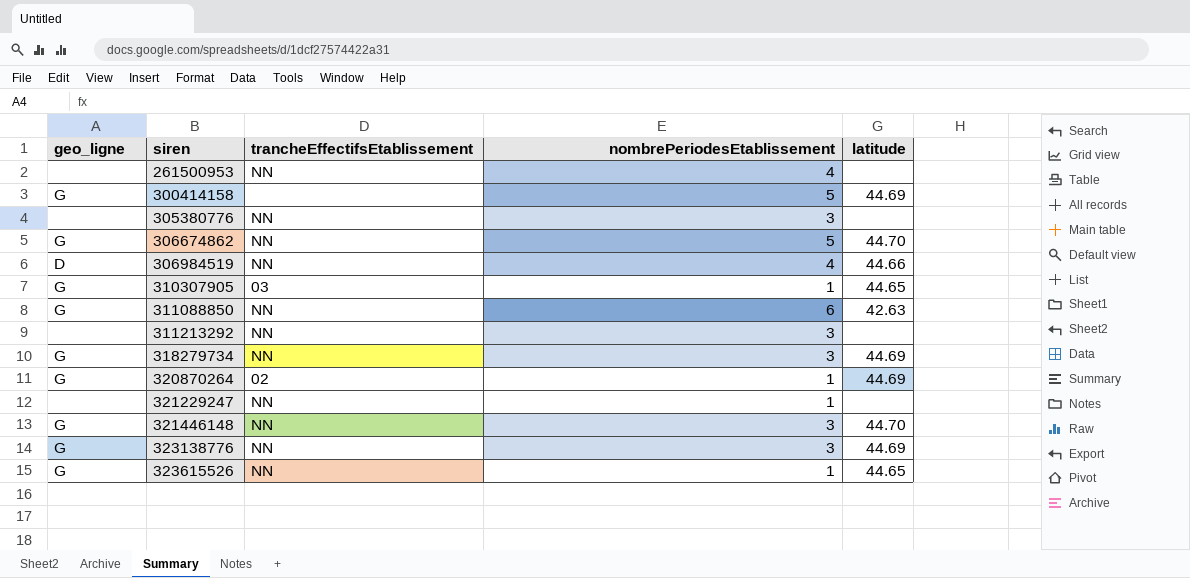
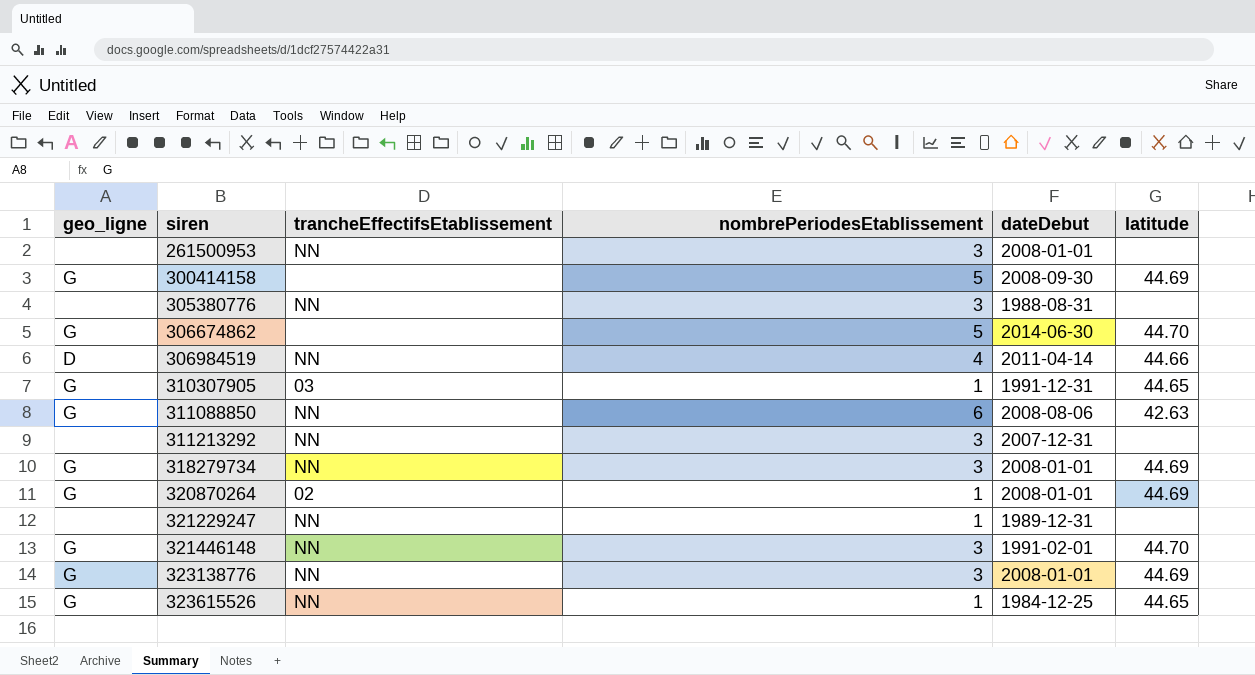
column dateDebut | position: none -> 5
261500953 | nombrePeriodesEtablissement: 4 -> 3
306674862 | trancheEffectifsEtablissement: NN -> none

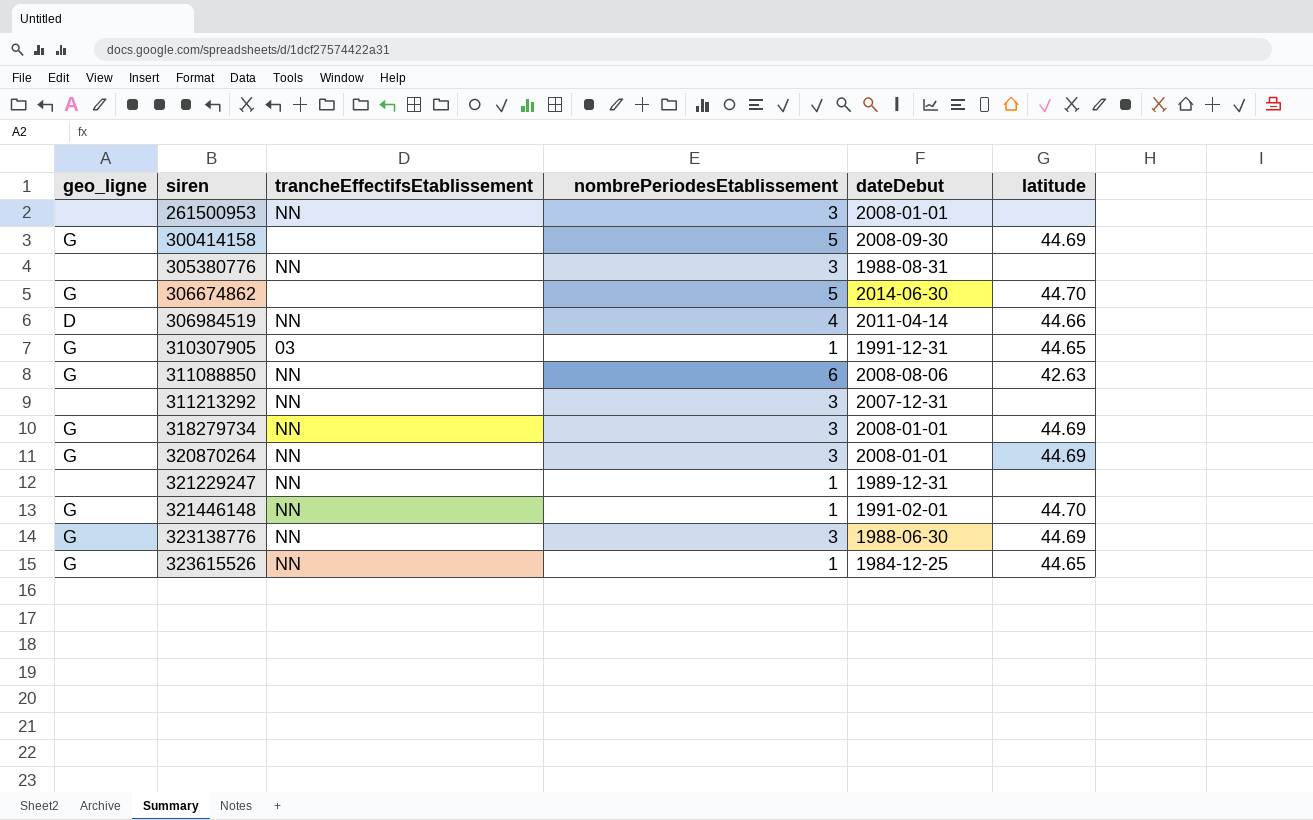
320870264 | trancheEffectifsEtablissement: 02 -> NN
320870264 | nombrePeriodesEtablissement: 1 -> 3
321446148 | nombrePeriodesEtablissement: 3 -> 1
323138776 | dateDebut: 2008-01-01 -> 1988-06-30

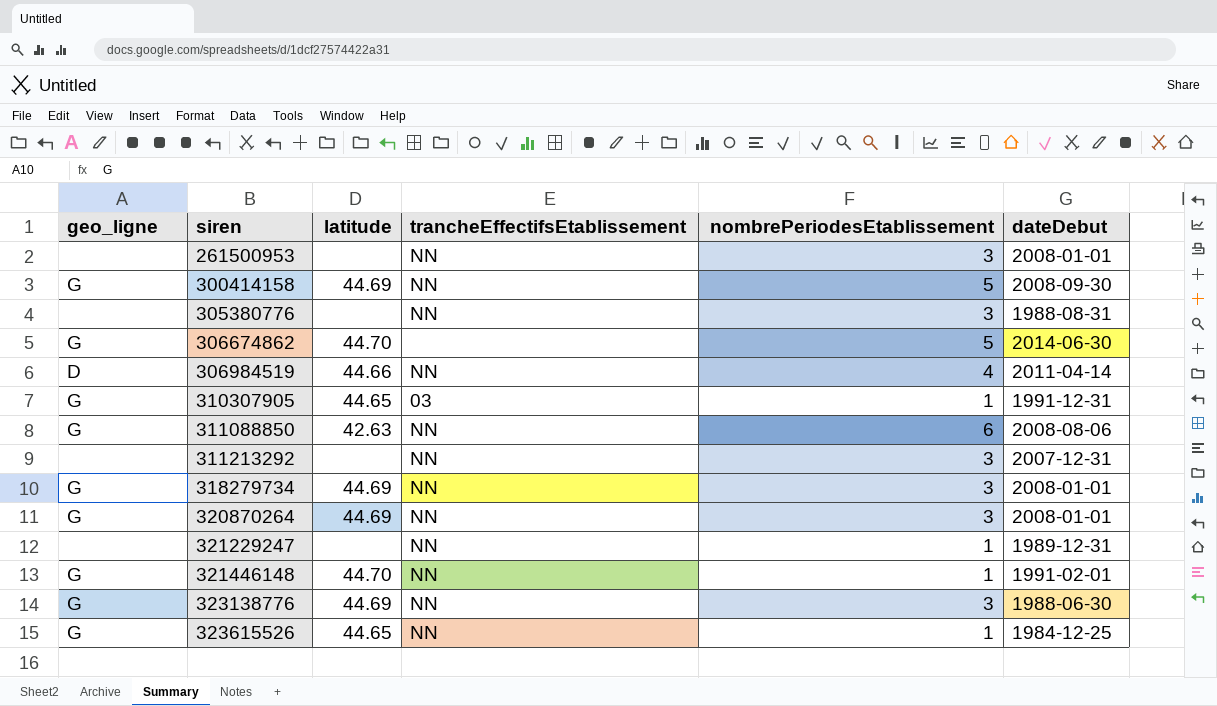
column latitude | position: 6 -> 3
300414158 | trancheEffectifsEtablissement: none -> NN

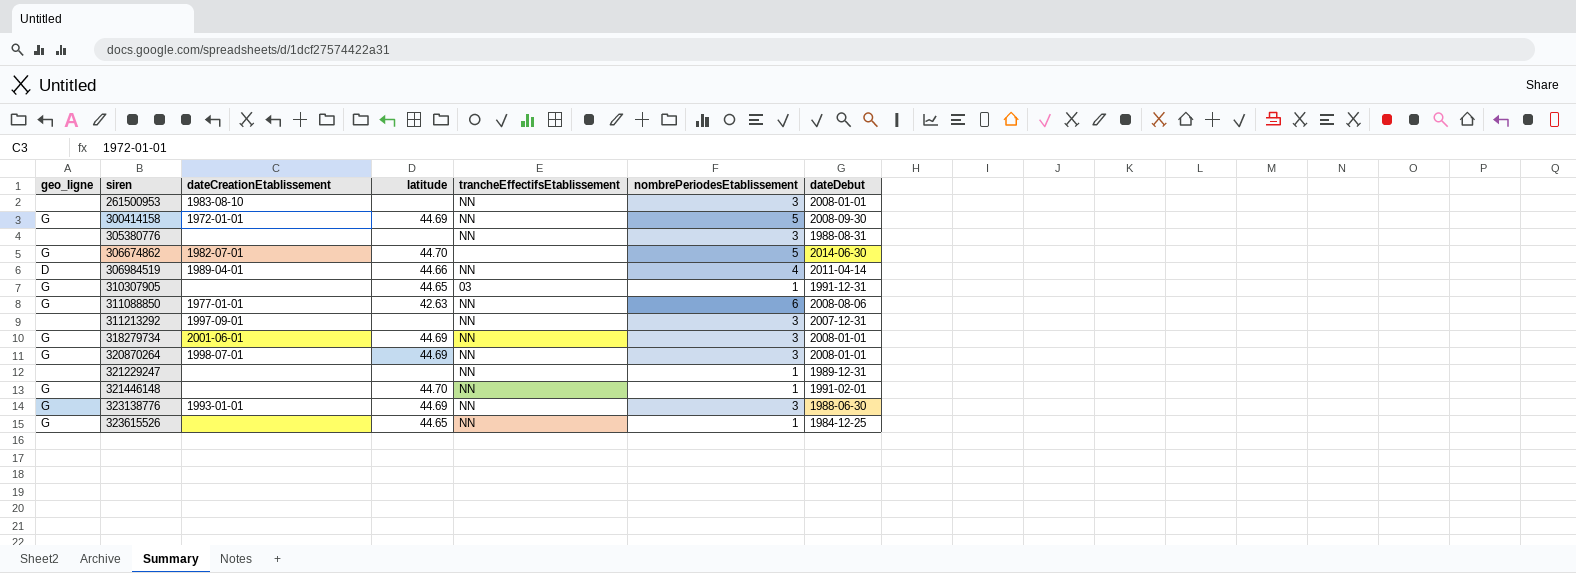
column dateCreationEtablissement | position: none -> 3

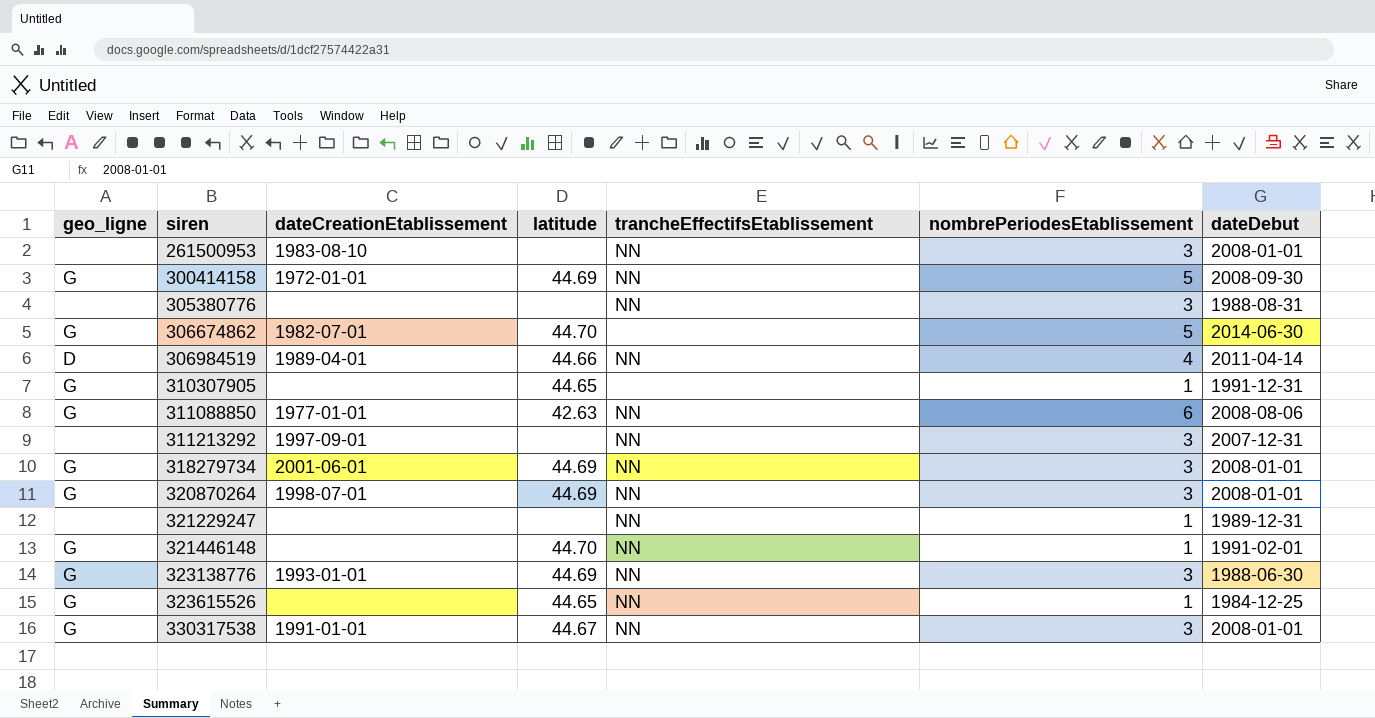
310307905 | trancheEffectifsEtablissement: 03 -> none
row 330317538: none -> G | 1991-01-01 | 44.67 | NN | 3 | 2008-01-01

